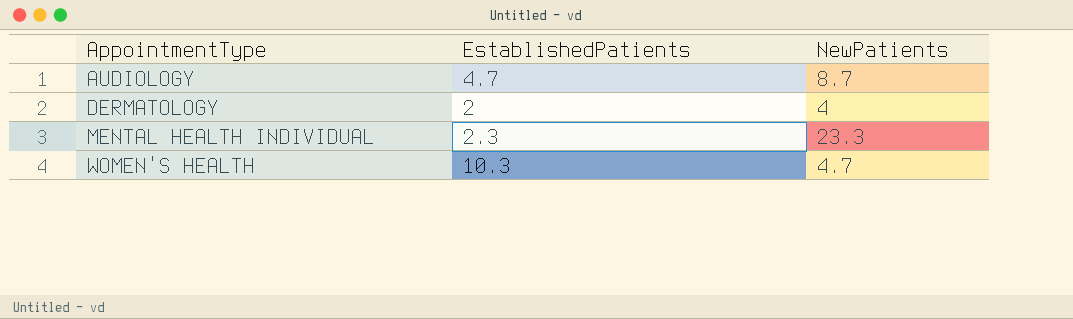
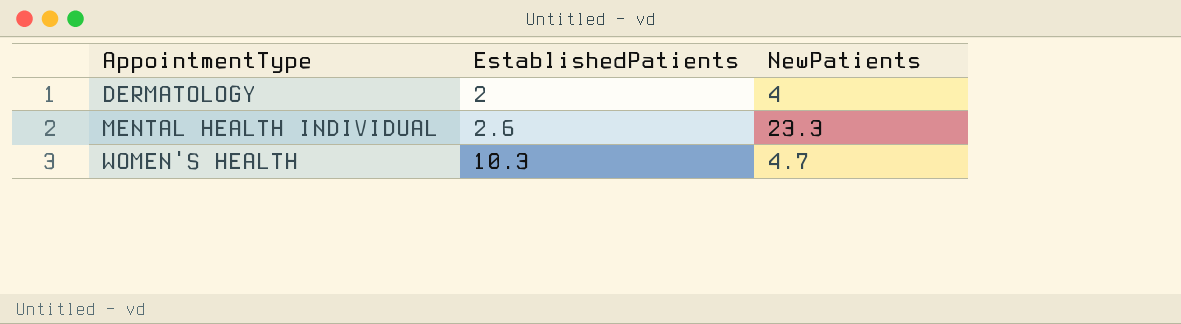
row AUDIOLOGY: 4.7 | 8.7 -> none
MENTAL HEALTH INDIVIDUAL | EstablishedPatients: 2.3 -> 2.6

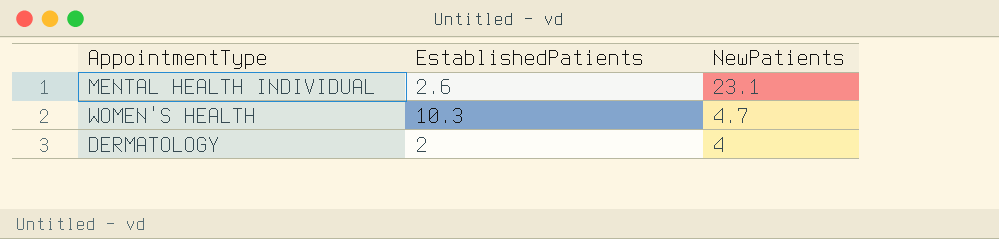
row order: AppointmentType ascending -> NewPatients descending
MENTAL HEALTH INDIVIDUAL | NewPatients: 23.3 -> 23.1

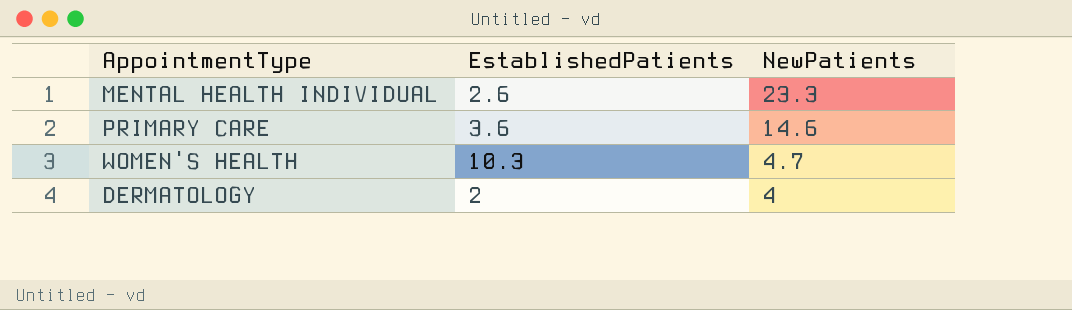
MENTAL HEALTH INDIVIDUAL | NewPatients: 23.1 -> 23.3
row PRIMARY CARE: none -> 3.6 | 14.6

